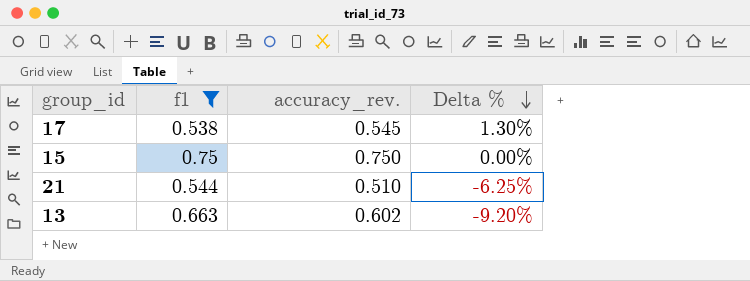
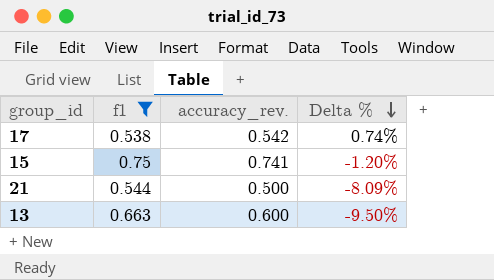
17 | accuracy_rev.: 0.545 -> 0.542
17 | Delta %: 1.30% -> 0.74%
15 | accuracy_rev.: 0.750 -> 0.741
15 | Delta %: 0.00% -> -1.20%
21 | accuracy_rev.: 0.510 -> 0.500
21 | Delta %: -6.25% -> -8.09%
13 | accuracy_rev.: 0.602 -> 0.600
13 | Delta %: -9.20% -> -9.50%

